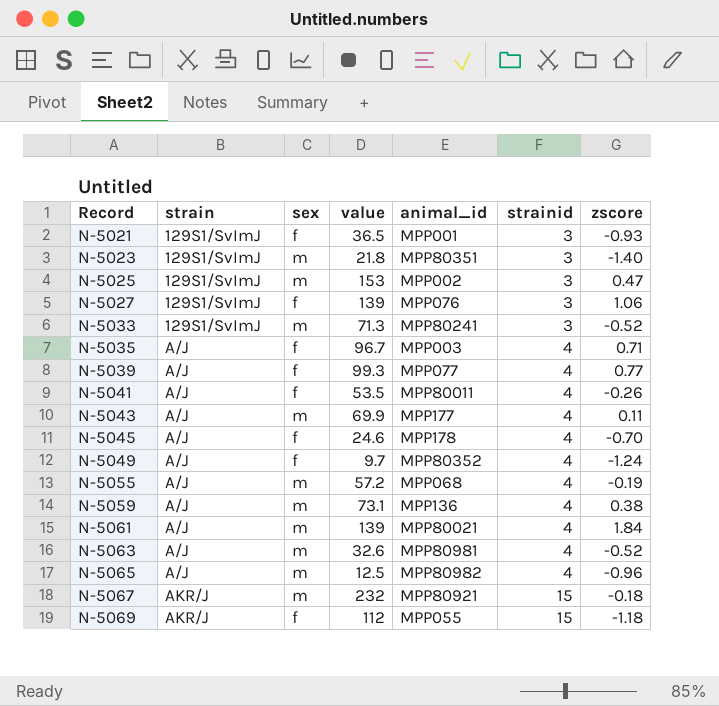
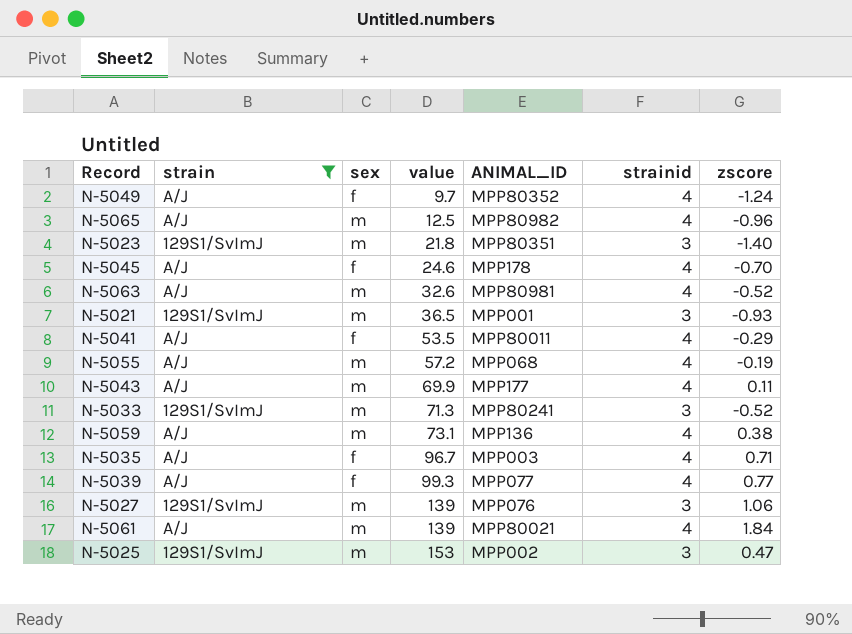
filter: none -> strain != AKR/J
row order: Record ascending -> value ascending
column name: animal_id -> ANIMAL_ID
N-5021 | sex: f -> m
N-5041 | zscore: -0.26 -> -0.29
N-5027 | sex: f -> m

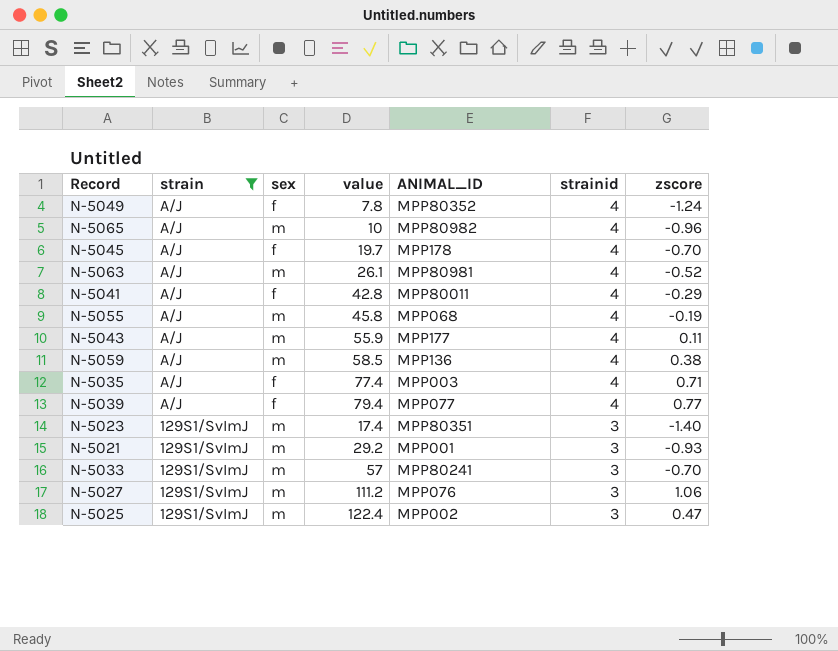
row order: value ascending -> strain descending
row N-5061: A/J | m | 139 | MPP80021 | 4 | 1.84 -> none
N-5049 | value: 9.7 -> 7.8
N-5065 | value: 12.5 -> 10
N-5045 | value: 24.6 -> 19.7
N-5063 | value: 32.6 -> 26.1
N-5041 | value: 53.5 -> 42.8
N-5055 | value: 57.2 -> 45.8
N-5043 | value: 69.9 -> 55.9
N-5059 | value: 73.1 -> 58.5
N-5035 | value: 96.7 -> 77.4
N-5039 | value: 99.3 -> 79.4
N-5023 | value: 21.8 -> 17.4
N-5021 | value: 36.5 -> 29.2
N-5033 | value: 71.3 -> 57
N-5033 | zscore: -0.52 -> -0.70
N-5027 | value: 139 -> 111.2
N-5025 | value: 153 -> 122.4

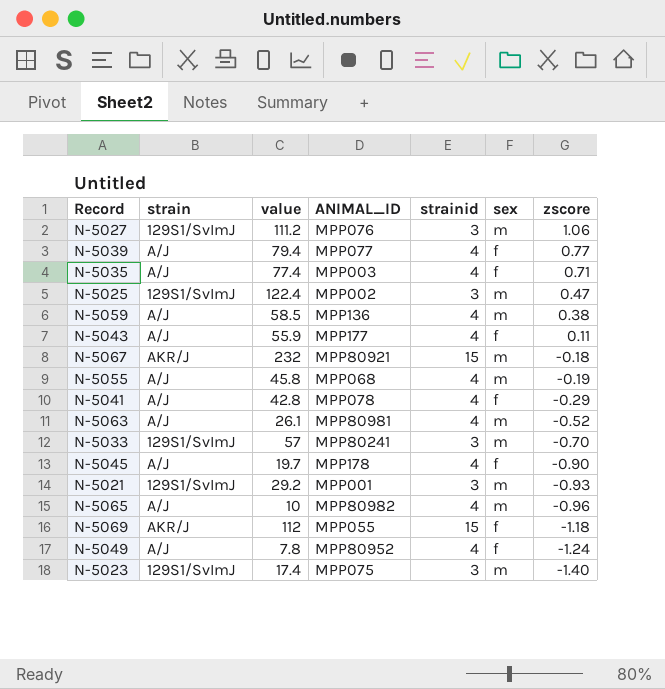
filter: strain != AKR/J -> none
row order: strain descending -> zscore descending
column sex | position: 3 -> 6
N-5043 | sex: m -> f
N-5041 | ANIMAL_ID: MPP80011 -> MPP078
N-5045 | zscore: -0.70 -> -0.90
N-5049 | ANIMAL_ID: MPP80352 -> MPP80952
N-5023 | ANIMAL_ID: MPP80351 -> MPP075

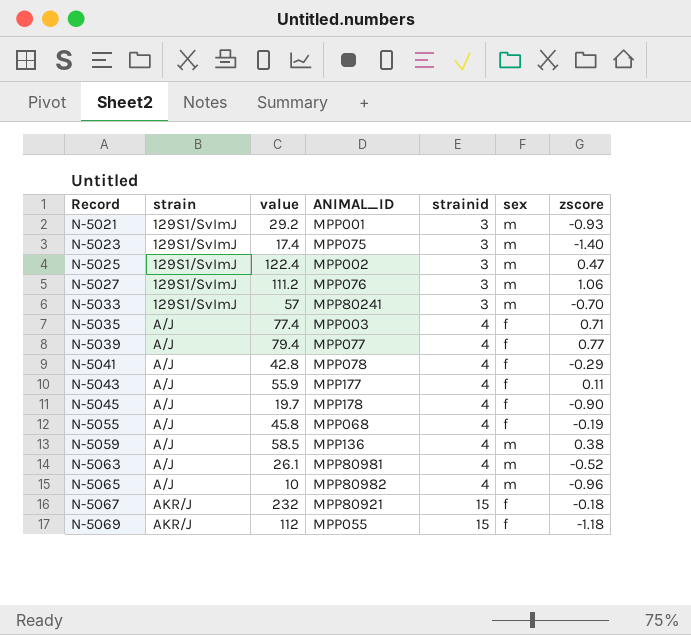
row order: zscore descending -> Record ascending
row N-5049: A/J | 7.8 | MPP80952 | 4 | f | -1.24 -> none
N-5055 | sex: m -> f
N-5067 | sex: m -> f

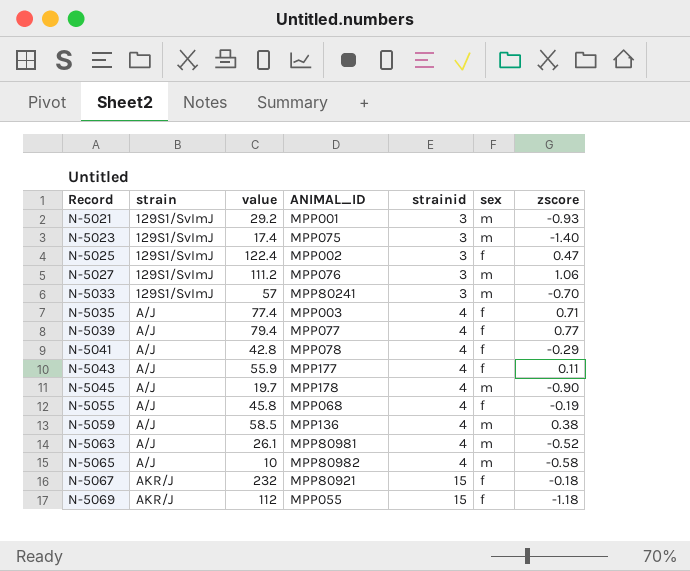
N-5025 | sex: m -> f
N-5045 | sex: f -> m
N-5065 | zscore: -0.96 -> -0.58

